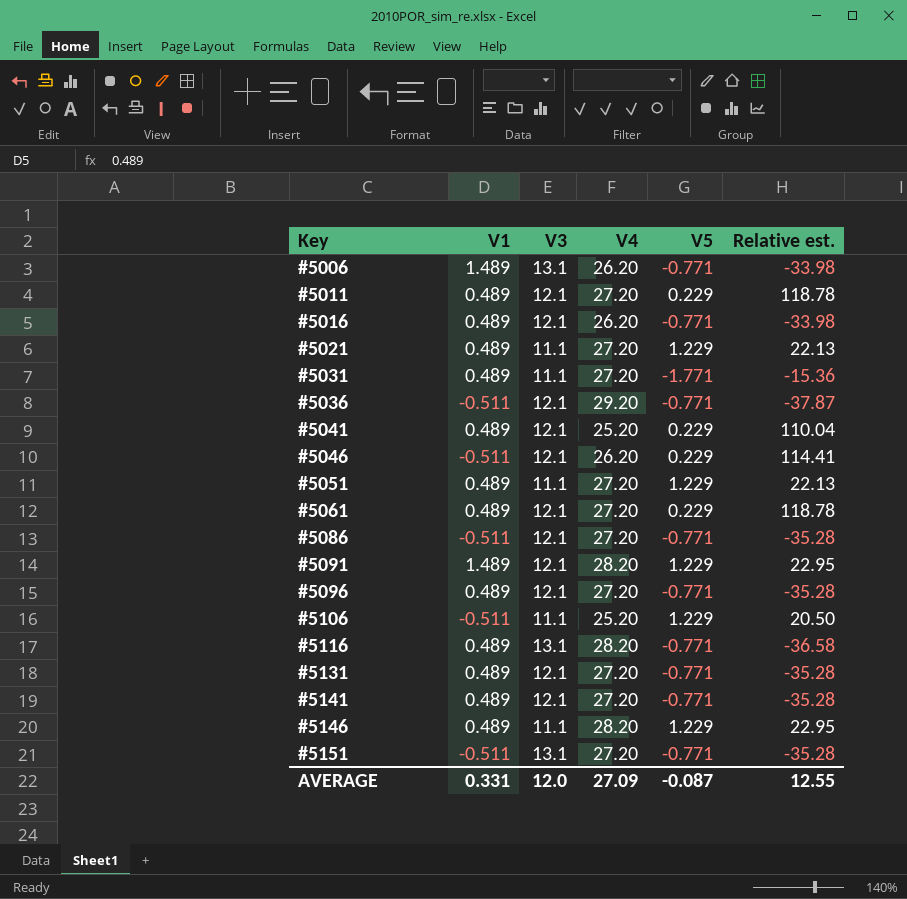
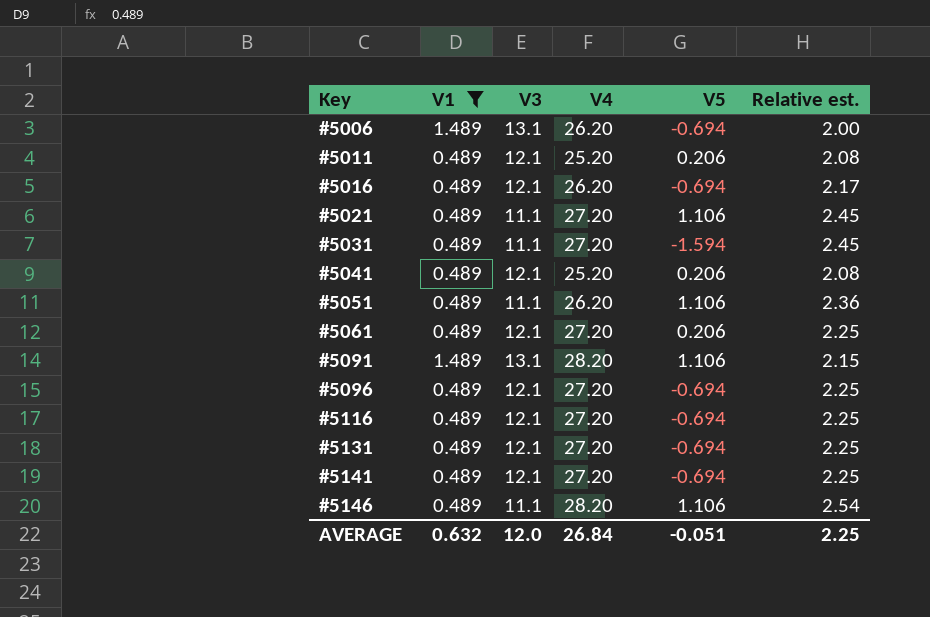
filter: none -> V1 != -0.511
column Relative est. | formula: [V4] / [V5] -> [V4] / [V3]
#5006 | V5: -0.771 -> -0.694
#5011 | V4: 27.20 -> 25.20
#5011 | V5: 0.229 -> 0.206
#5016 | V5: -0.771 -> -0.694
#5021 | V5: 1.229 -> 1.106
#5031 | V5: -1.771 -> -1.594
#5041 | V5: 0.229 -> 0.206
#5051 | V4: 27.20 -> 26.20
#5051 | V5: 1.229 -> 1.106
#5061 | V5: 0.229 -> 0.206
#5091 | V3: 12.1 -> 13.1
#5091 | V5: 1.229 -> 1.106
#5096 | V5: -0.771 -> -0.694
#5116 | V3: 13.1 -> 12.1
#5116 | V4: 28.20 -> 27.20
#5116 | V5: -0.771 -> -0.694
#5131 | V5: -0.771 -> -0.694
#5141 | V5: -0.771 -> -0.694
#5146 | V5: 1.229 -> 1.106
AVERAGE | V1: 0.331 -> 0.632
AVERAGE | V4: 27.09 -> 26.84
AVERAGE | V5: -0.087 -> -0.051
AVERAGE | Relative est.: 12.55 -> 2.25

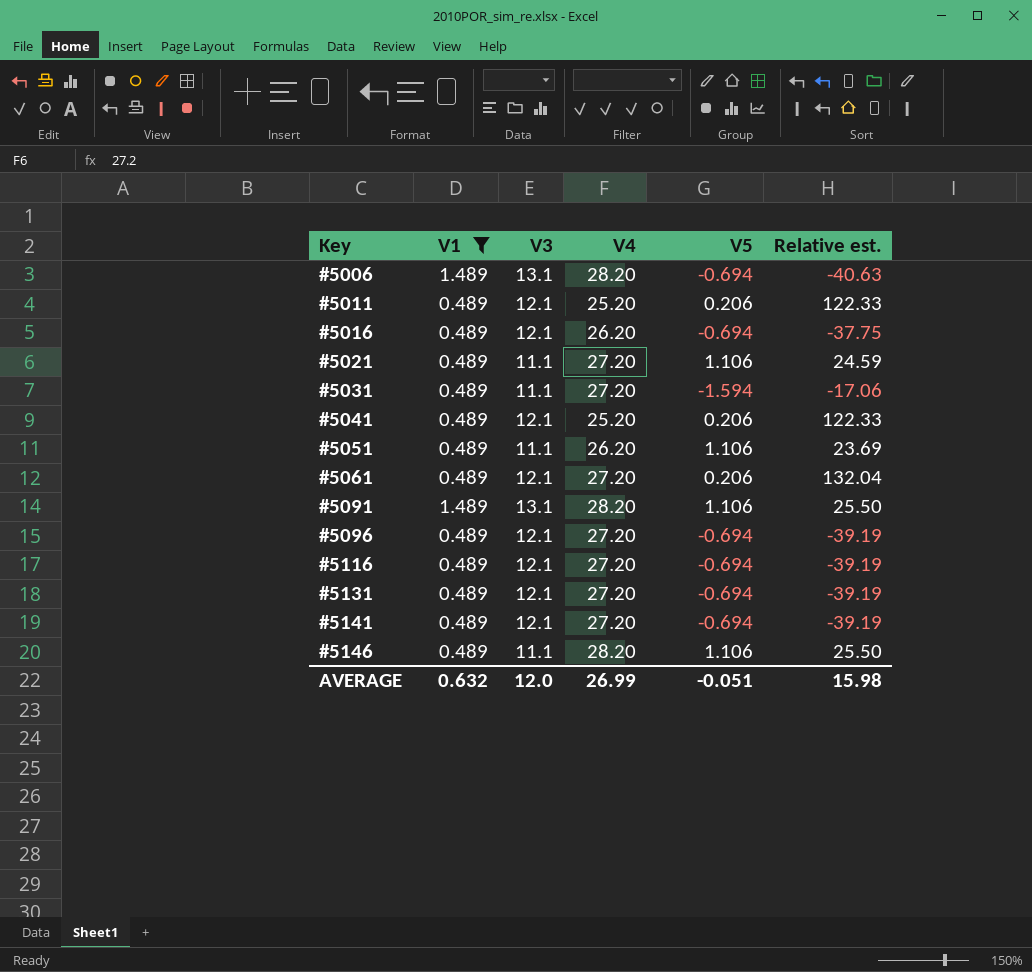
column Relative est. | formula: [V4] / [V3] -> [V4] / [V5]
#5006 | V4: 26.20 -> 28.20
AVERAGE | V4: 26.84 -> 26.99
AVERAGE | Relative est.: 2.25 -> 15.98

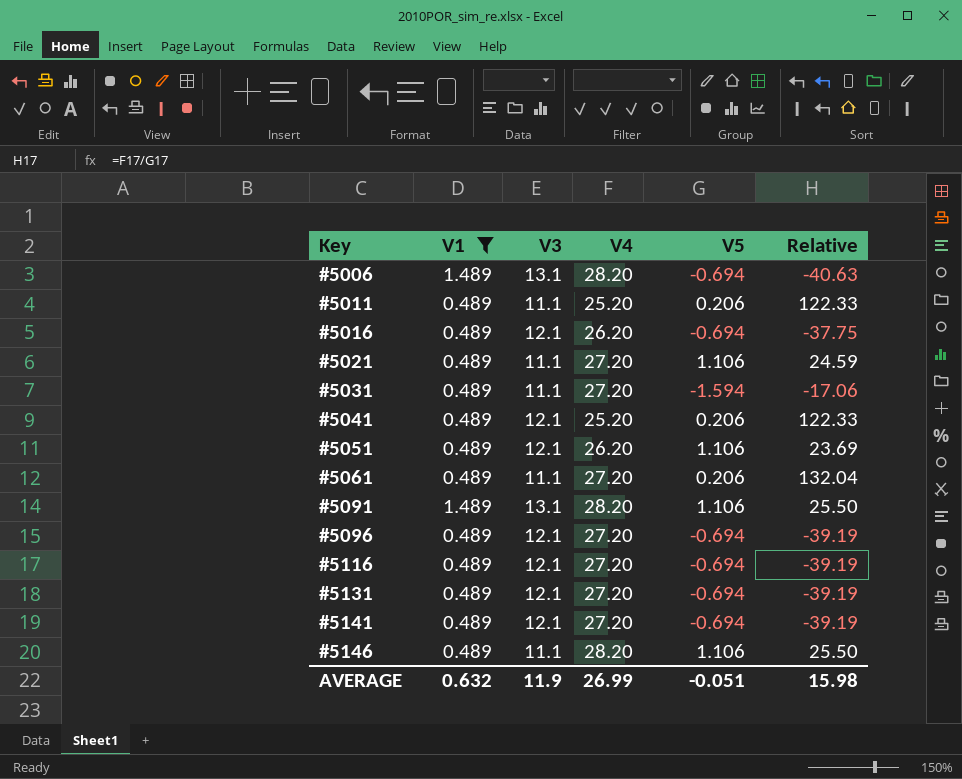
column name: Relative est. -> Relative
#5011 | V3: 12.1 -> 11.1
#5051 | V3: 11.1 -> 12.1
#5061 | V3: 12.1 -> 11.1
AVERAGE | V3: 12.0 -> 11.9

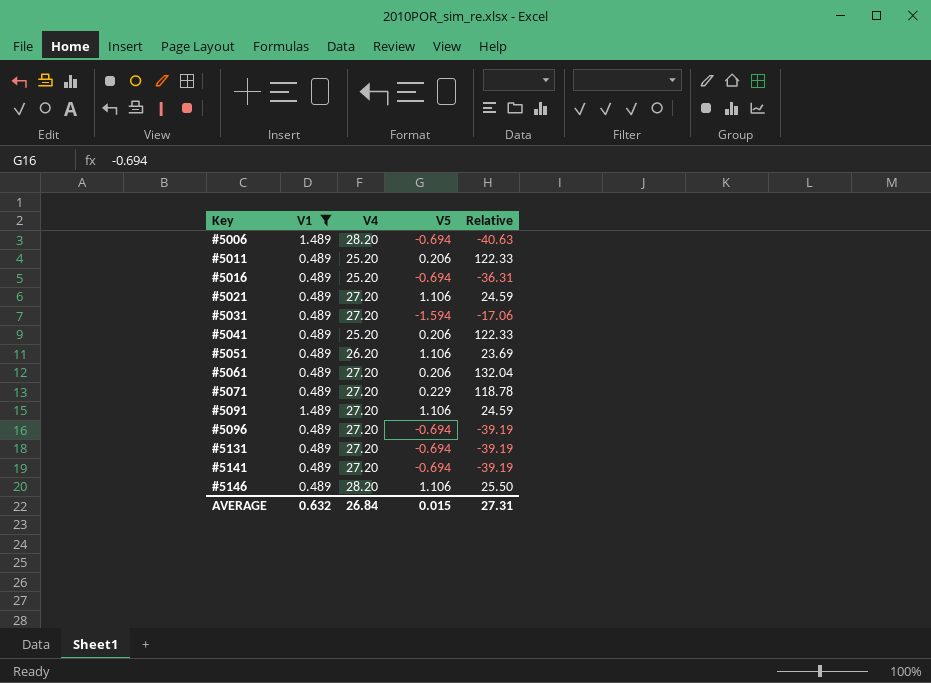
column V3 | position: 3 -> none
row #5116: 0.489 | 12.1 | 27.20 | -0.694 | -39.19 -> none
#5016 | V4: 26.20 -> 25.20
#5016 | Relative: -37.75 -> -36.31
row #5071: none -> 0.489 | 27.20 | 0.229 | 118.78
#5091 | V4: 28.20 -> 27.20
#5091 | Relative: 25.50 -> 24.59
AVERAGE | V4: 26.99 -> 26.84
AVERAGE | V5: -0.051 -> 0.015
AVERAGE | Relative: 15.98 -> 27.31

